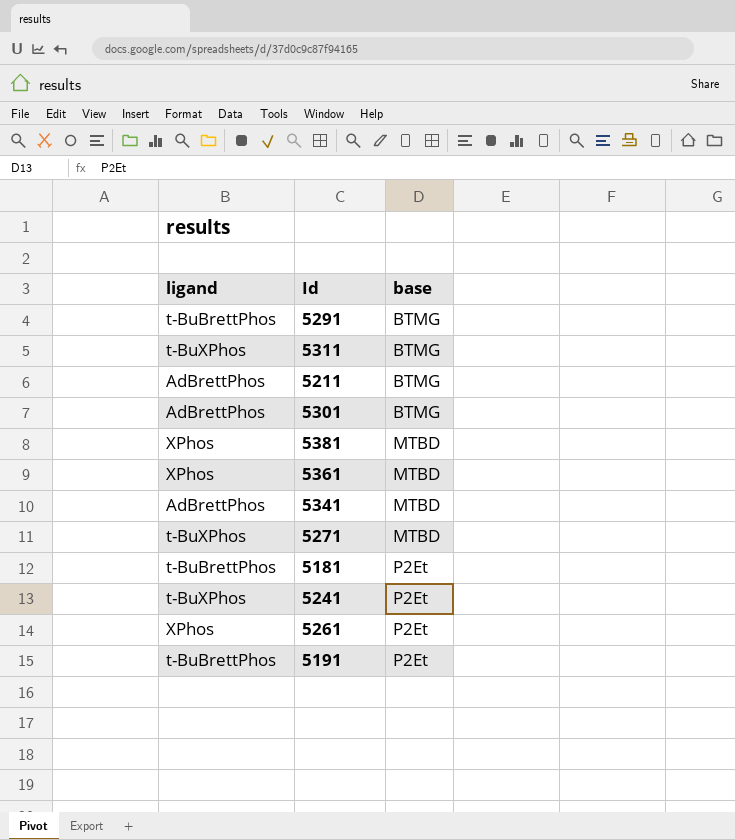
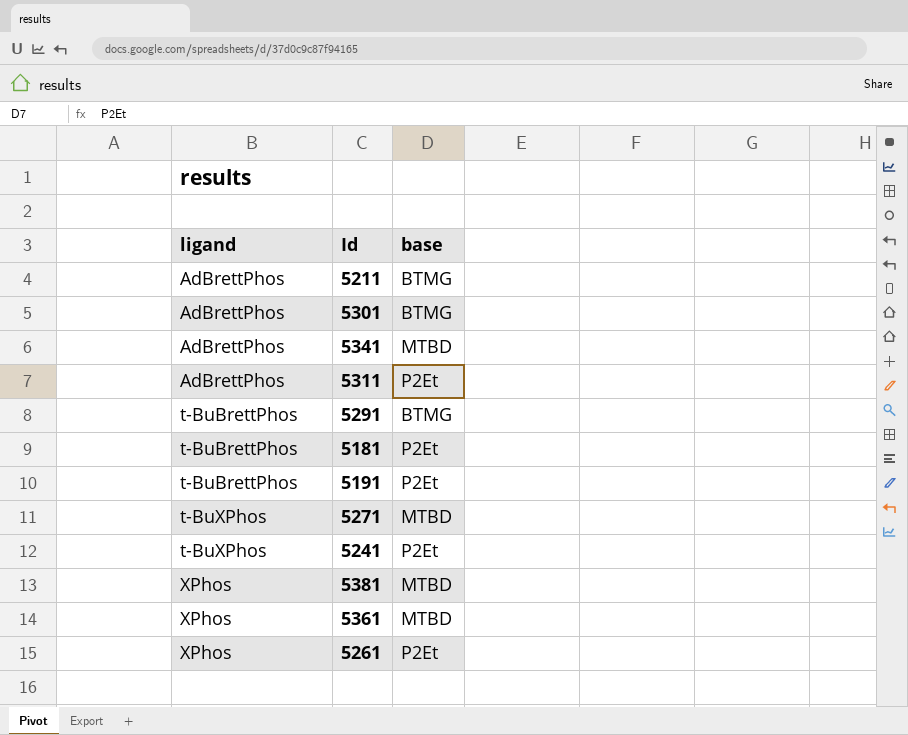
row order: base ascending -> ligand ascending
5311 | ligand: t-BuXPhos -> AdBrettPhos
5311 | base: BTMG -> P2Et

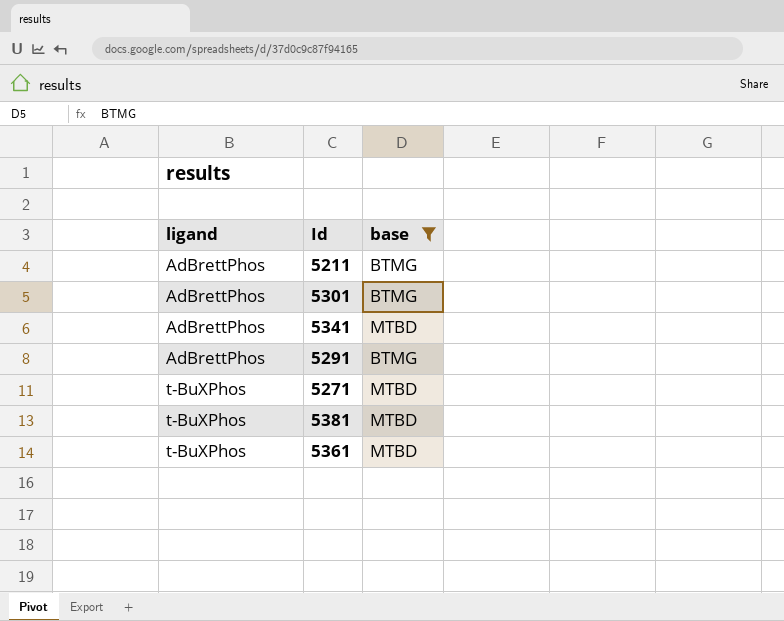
filter: none -> base != P2Et
5291 | ligand: t-BuBrettPhos -> AdBrettPhos
5381 | ligand: XPhos -> t-BuXPhos
5361 | ligand: XPhos -> t-BuXPhos

